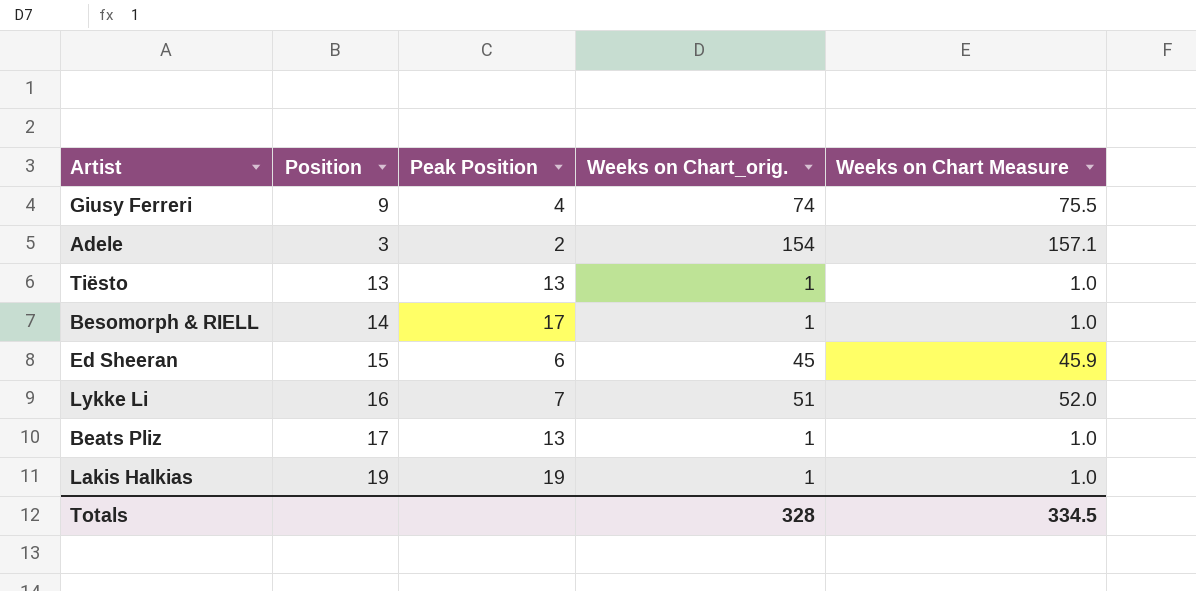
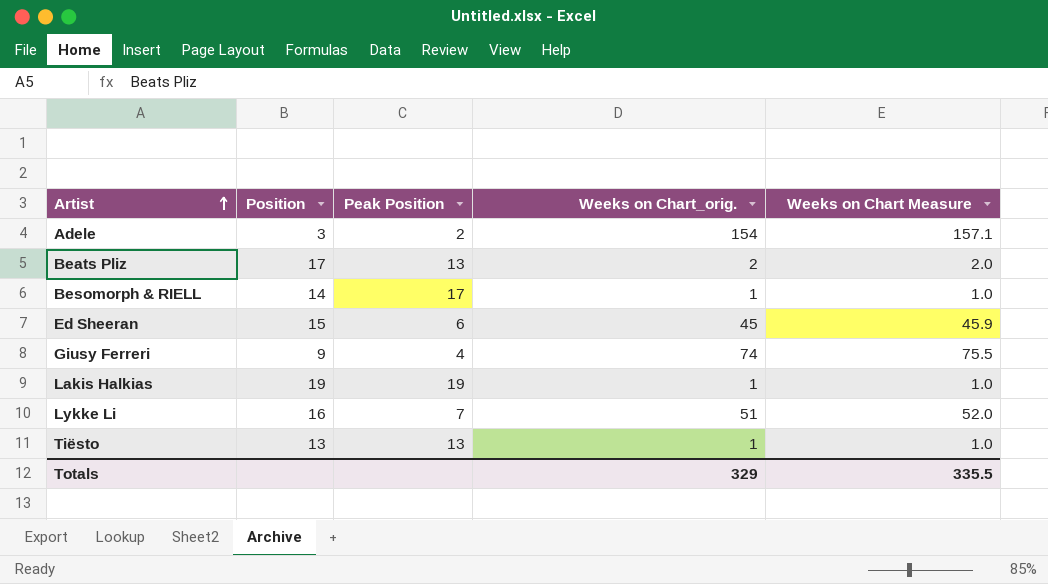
row order: none -> Artist ascending
Beats Pliz | Weeks on Chart_orig.: 1 -> 2
Beats Pliz | Weeks on Chart Measure: 1.0 -> 2.0
Totals | Weeks on Chart_orig.: 328 -> 329
Totals | Weeks on Chart Measure: 334.5 -> 335.5

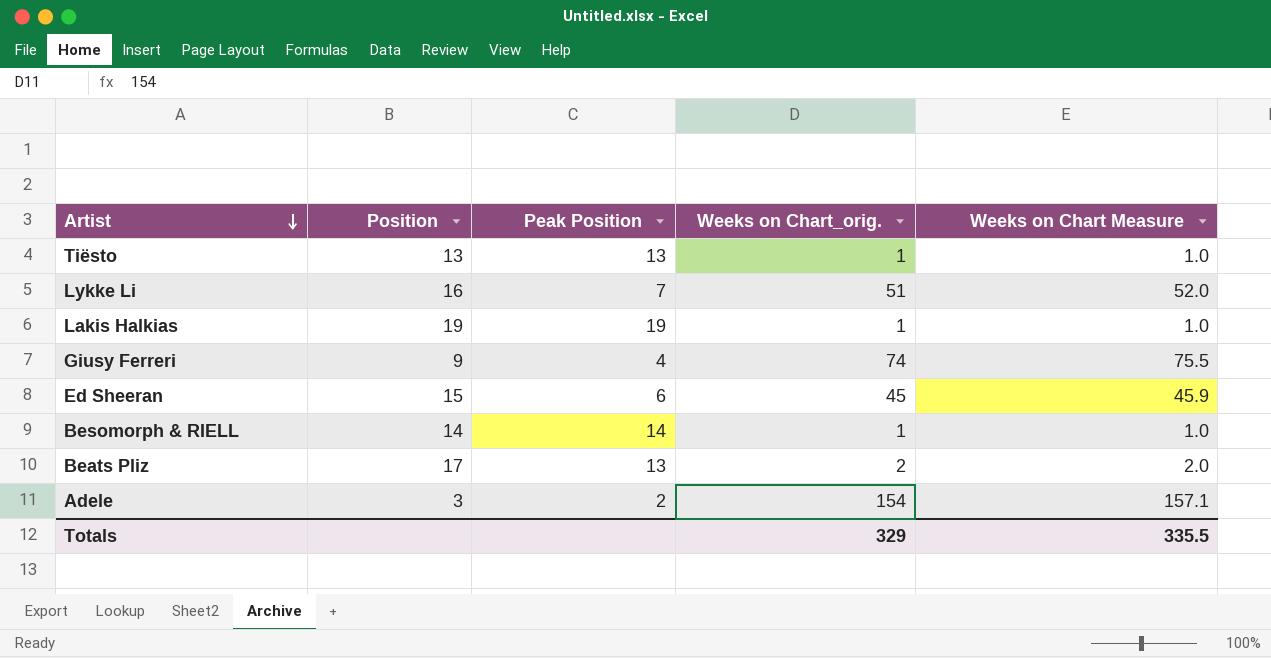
row order: Artist ascending -> Artist descending
Besomorph & RIELL | Peak Position: 17 -> 14

